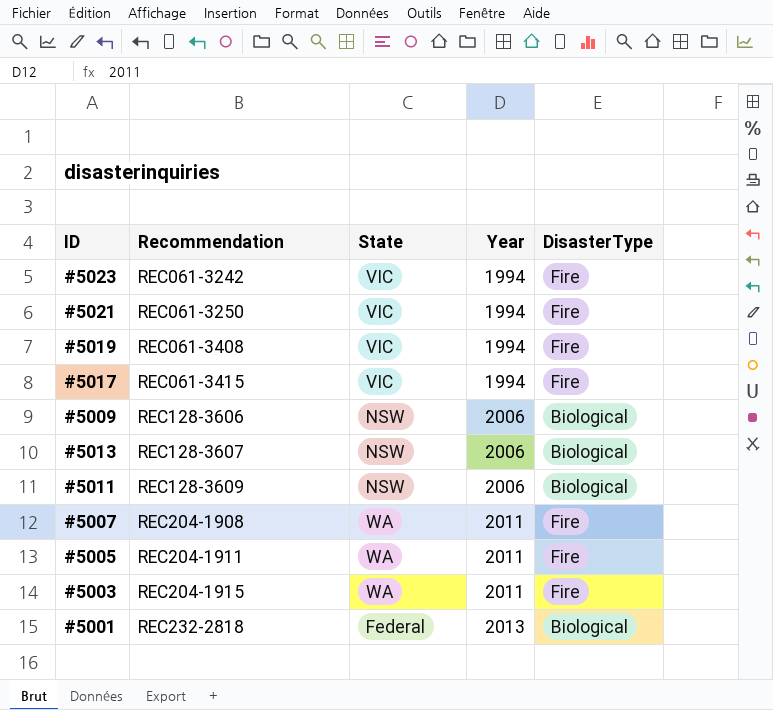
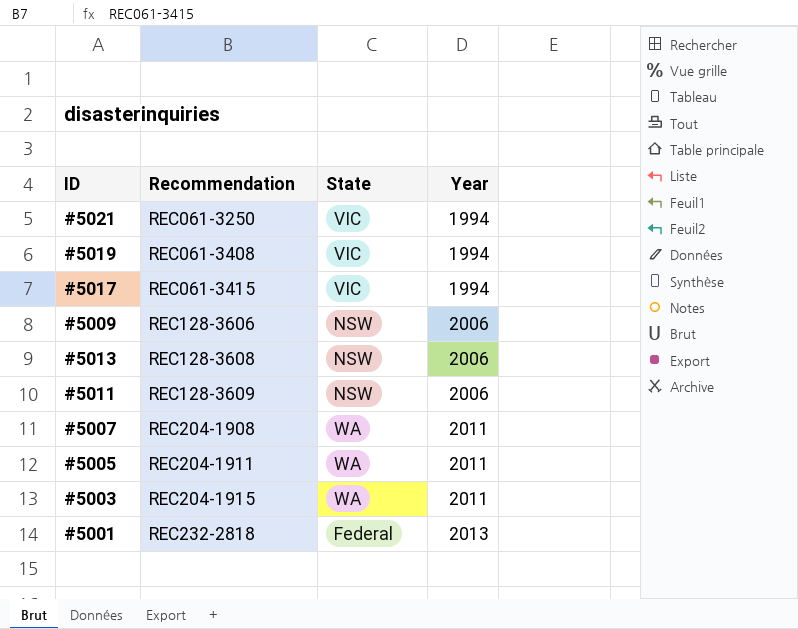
column DisasterType | position: 5 -> none
row #5023: REC061-3242 | VIC | 1994 | Fire -> none
#5013 | Recommendation: REC128-3607 -> REC128-3608

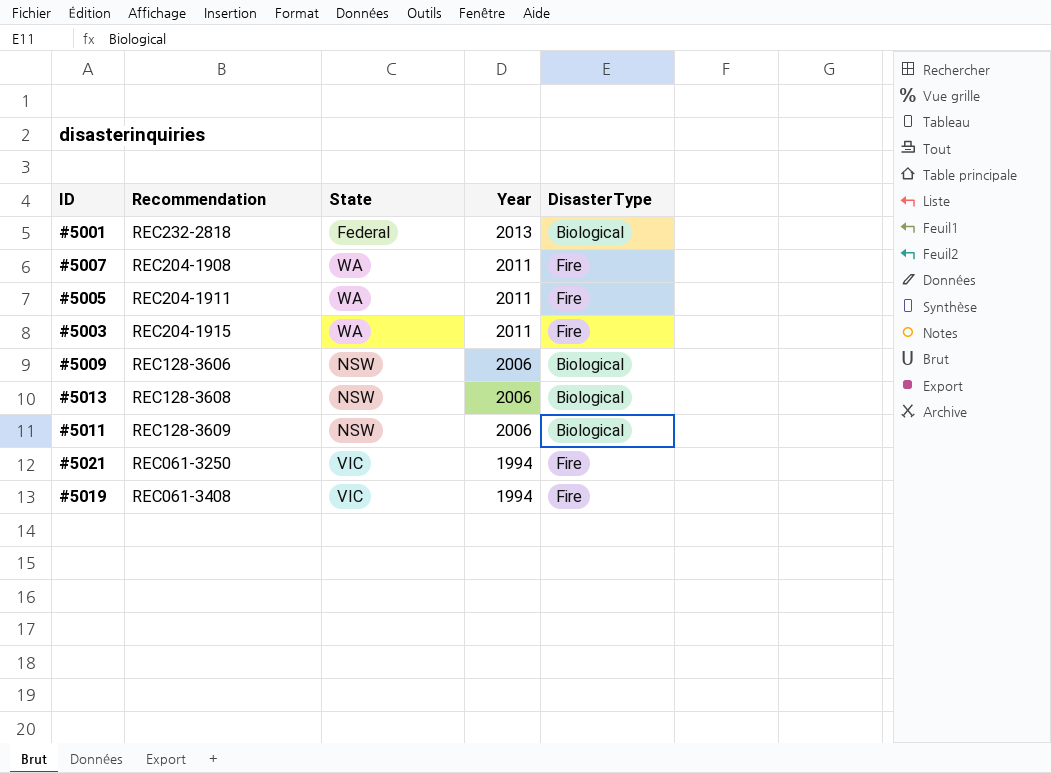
row order: Recommendation ascending -> Year descending
column DisasterType | position: none -> 5
row #5017: REC061-3415 | VIC | 1994 -> none

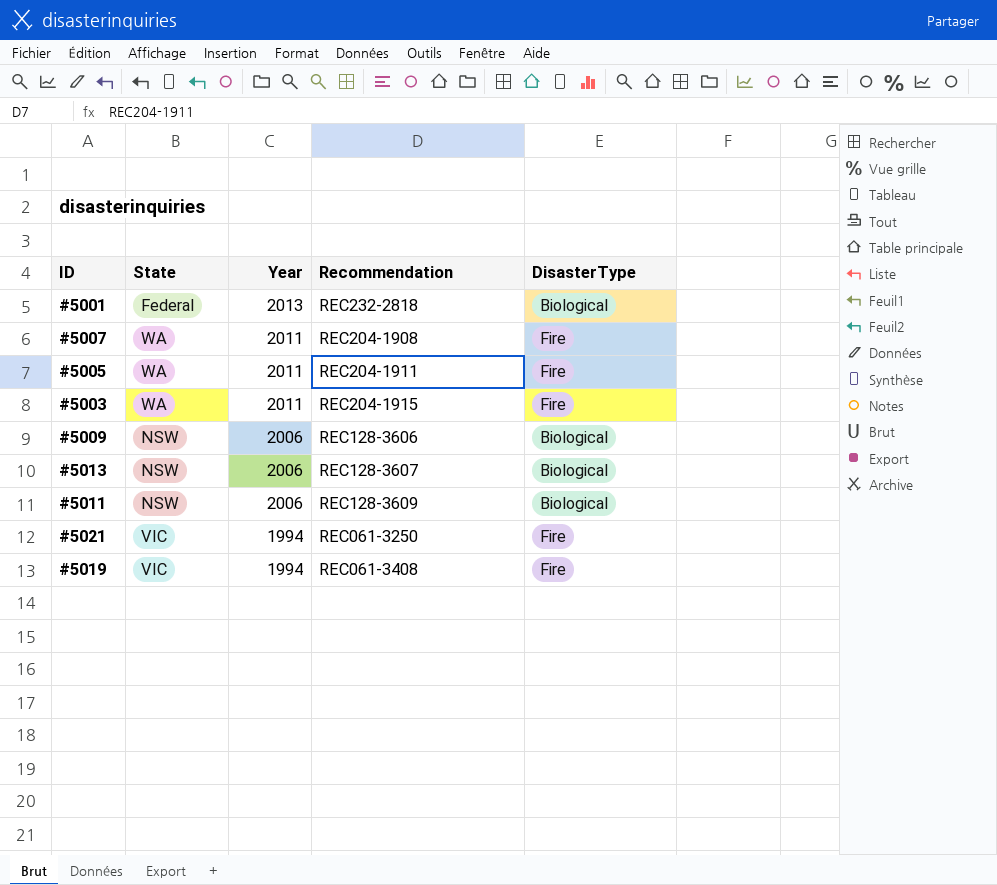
column Recommendation | position: 2 -> 4
#5013 | Recommendation: REC128-3608 -> REC128-3607

